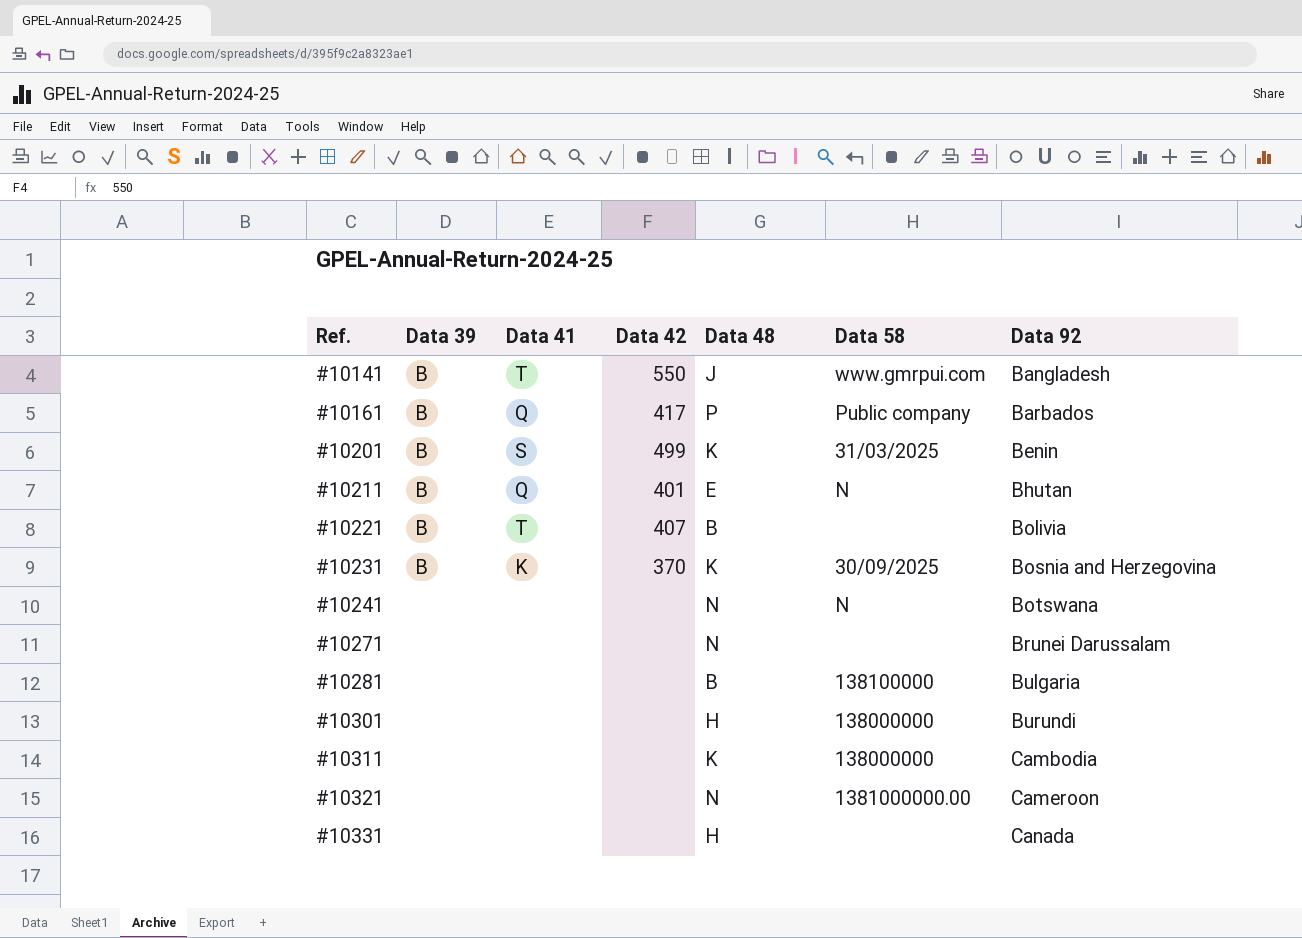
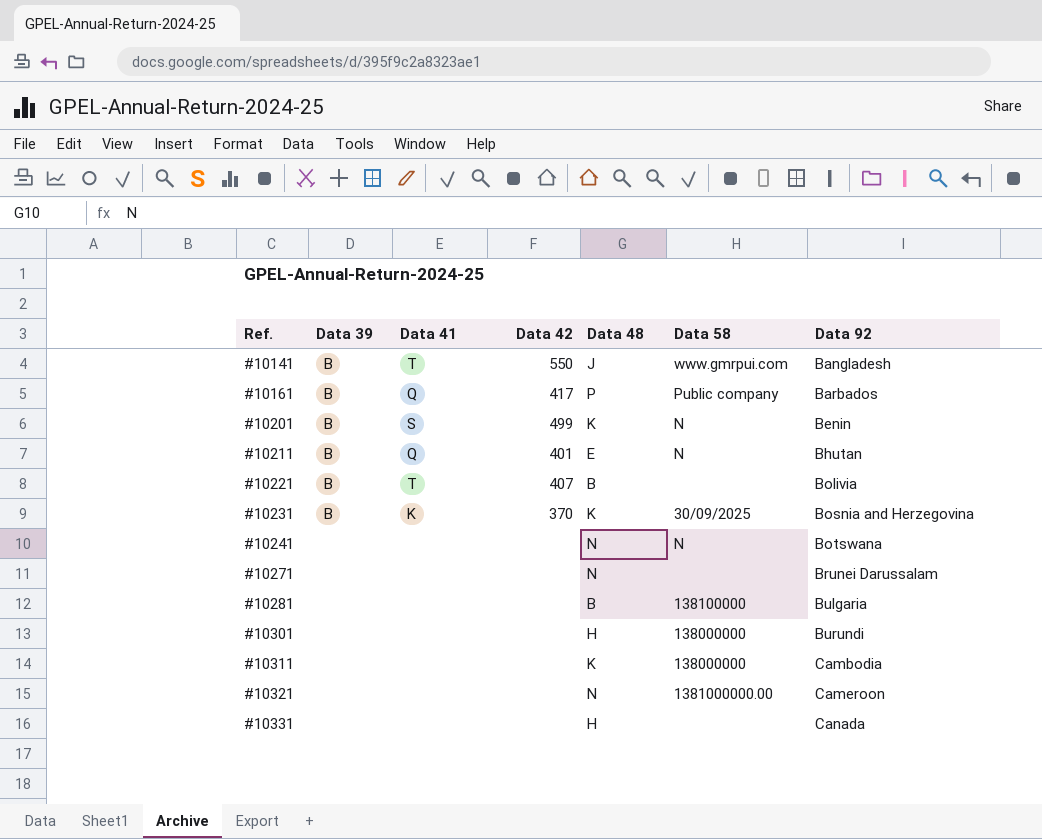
#10201 | Data 58: 31/03/2025 -> N

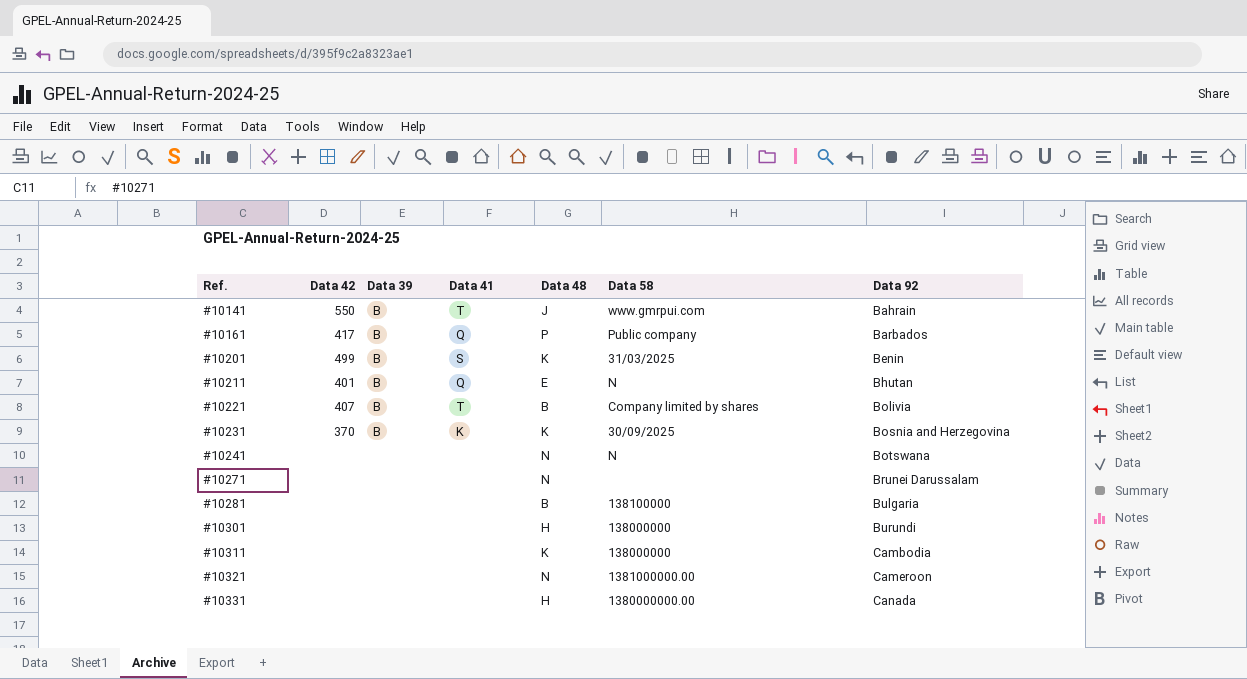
column Data 42 | position: 4 -> 2
#10141 | Data 92: Bangladesh -> Bahrain
#10201 | Data 58: N -> 31/03/2025
#10221 | Data 58: none -> Company limited by shares
#10331 | Data 58: none -> 1380000000.00

